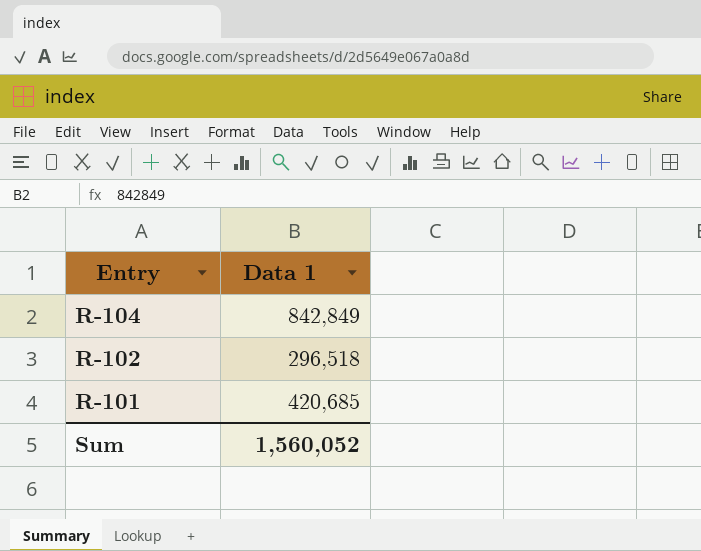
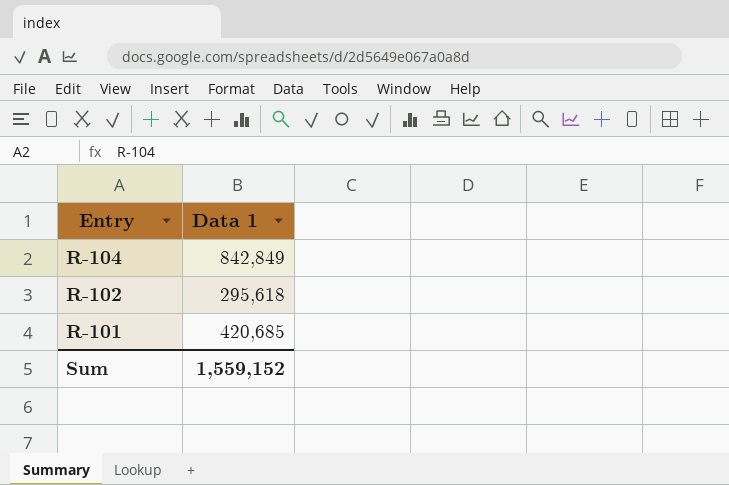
R-102 | Data 1: 296,518 -> 295,618
Sum | Data 1: 1,560,052 -> 1,559,152

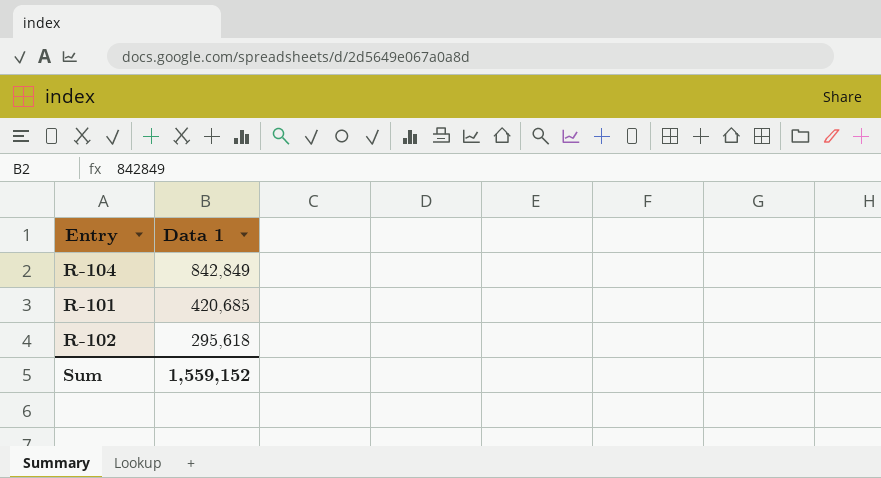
row order: Entry descending -> Data 1 descending

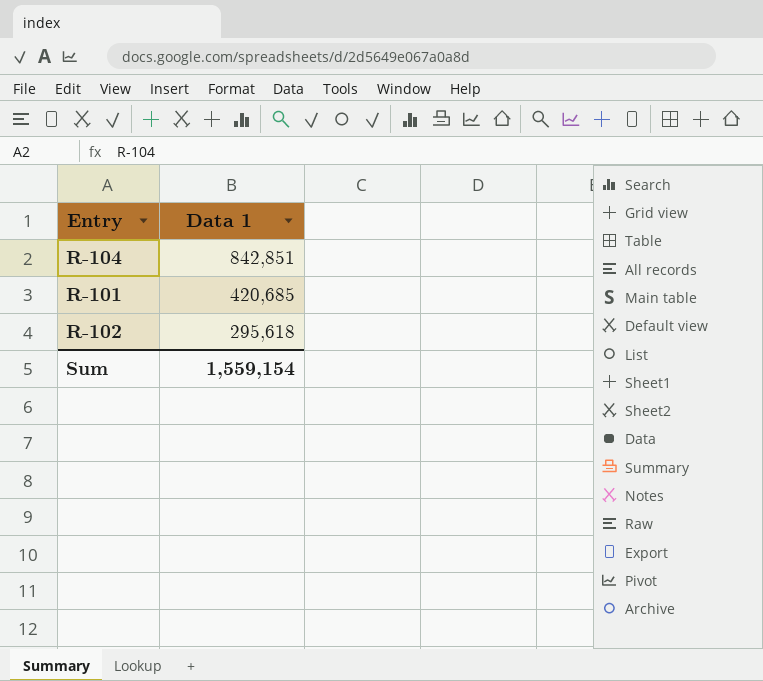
R-104 | Data 1: 842,849 -> 842,851
Sum | Data 1: 1,559,152 -> 1,559,154

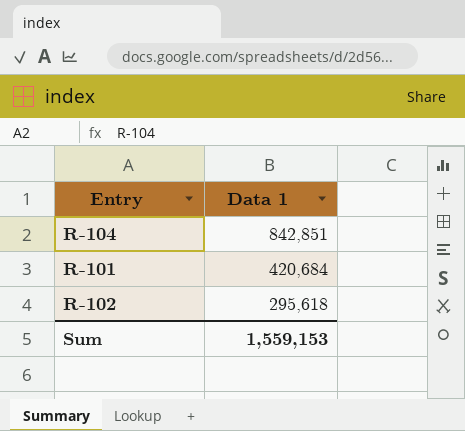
R-101 | Data 1: 420,685 -> 420,684
Sum | Data 1: 1,559,154 -> 1,559,153

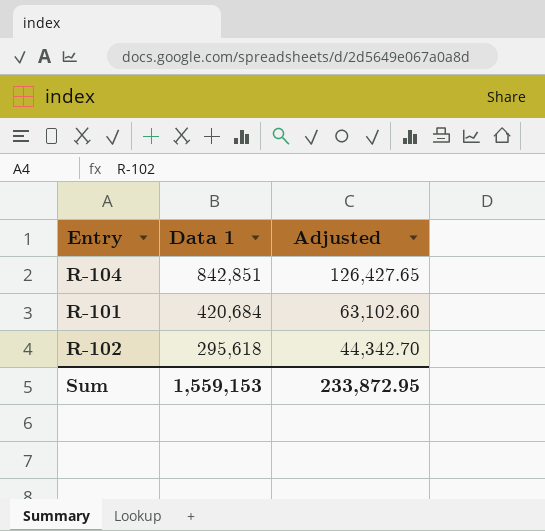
column Adjusted | formula: none -> [Data 1] * 0.15

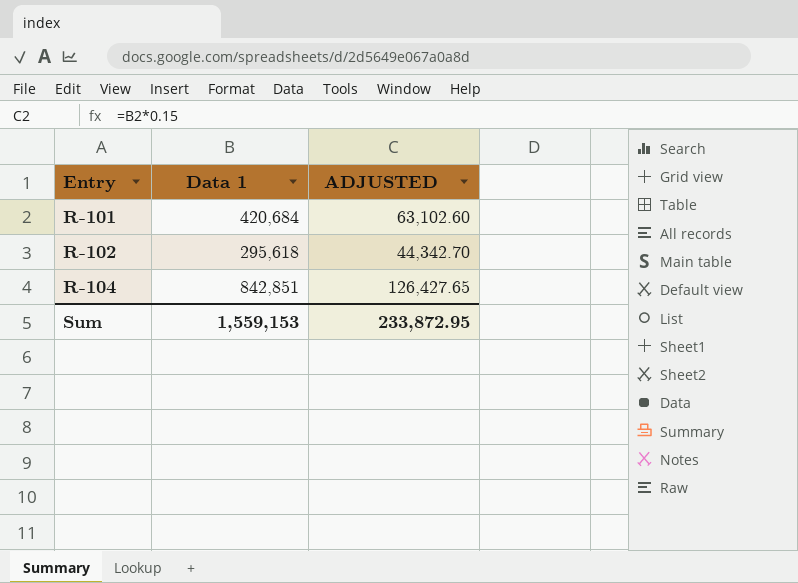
row order: Data 1 descending -> Entry ascending
column name: Adjusted -> ADJUSTED

